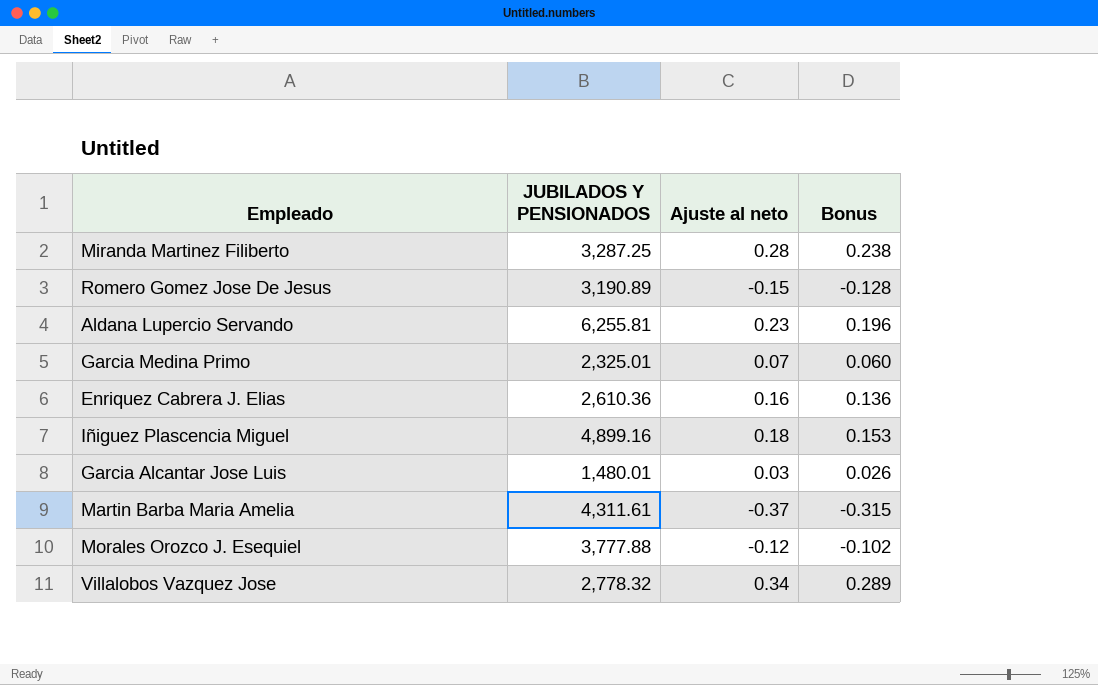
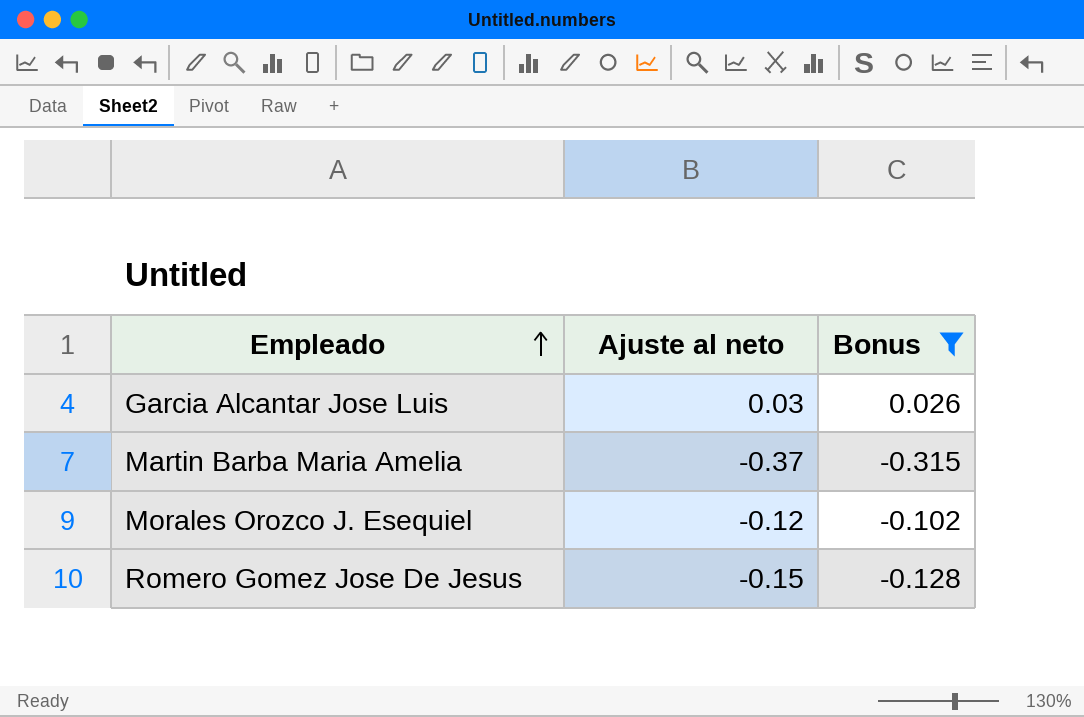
filter: none -> Bonus <= 0.026
row order: none -> Empleado ascending
column JUBILADOS Y PENSIONADOS | position: 2 -> none

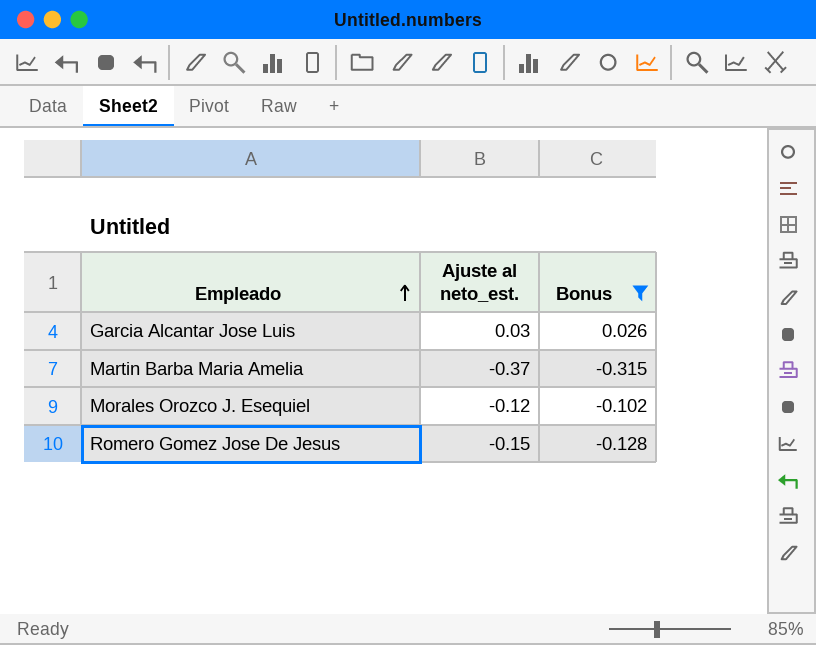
column name: Ajuste al neto -> Ajuste al neto_est.

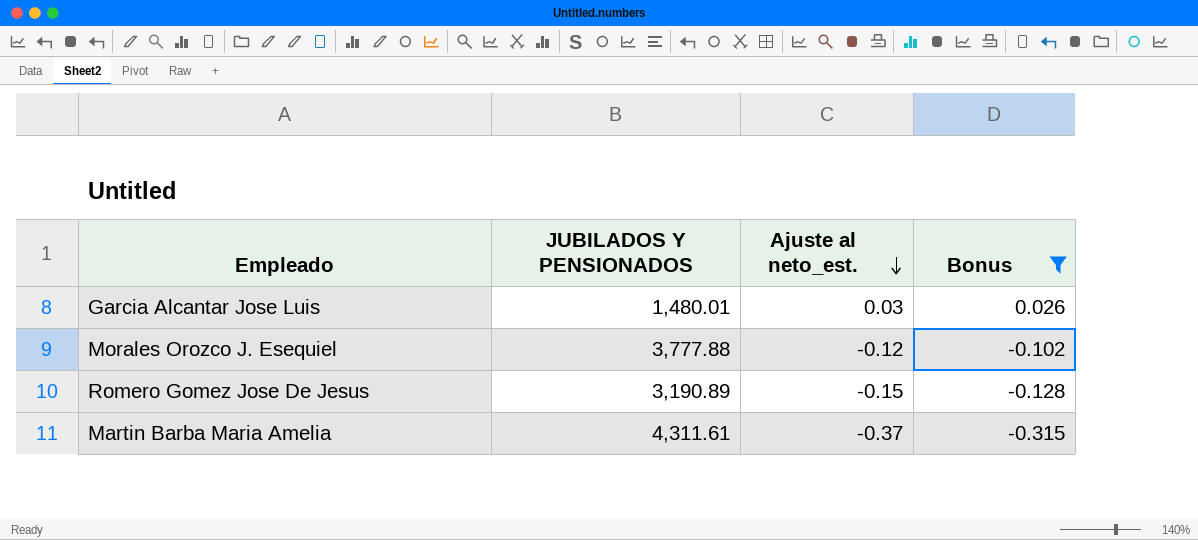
row order: Empleado ascending -> Ajuste al neto_est. descending
column JUBILADOS Y PENSIONADOS | position: none -> 2

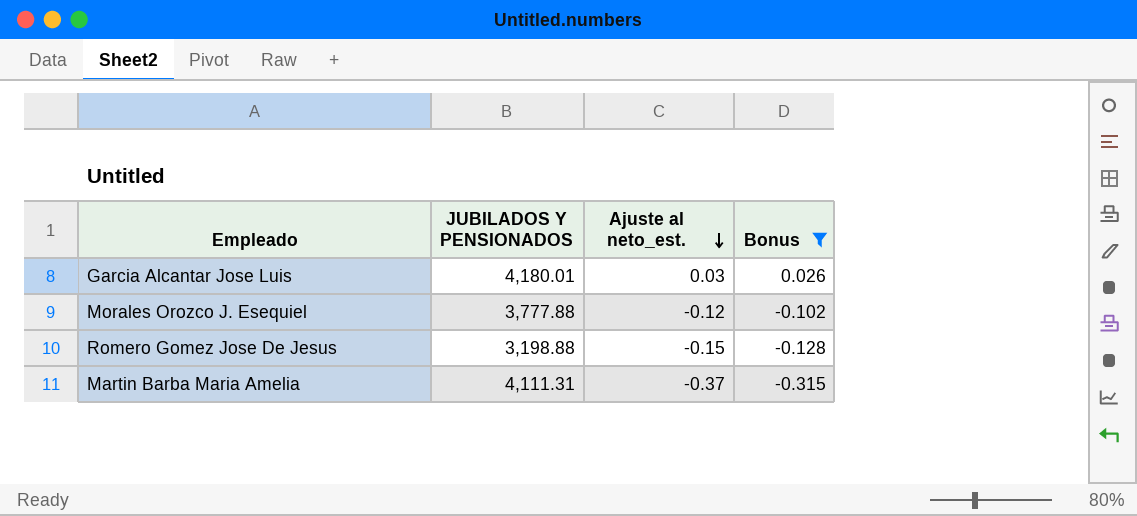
Garcia Alcantar Jose Luis | JUBILADOS Y PENSIONADOS: 1,480.01 -> 4,180.01
Romero Gomez Jose De Jesus | JUBILADOS Y PENSIONADOS: 3,190.89 -> 3,198.88
Martin Barba Maria Amelia | JUBILADOS Y PENSIONADOS: 4,311.61 -> 4,111.31

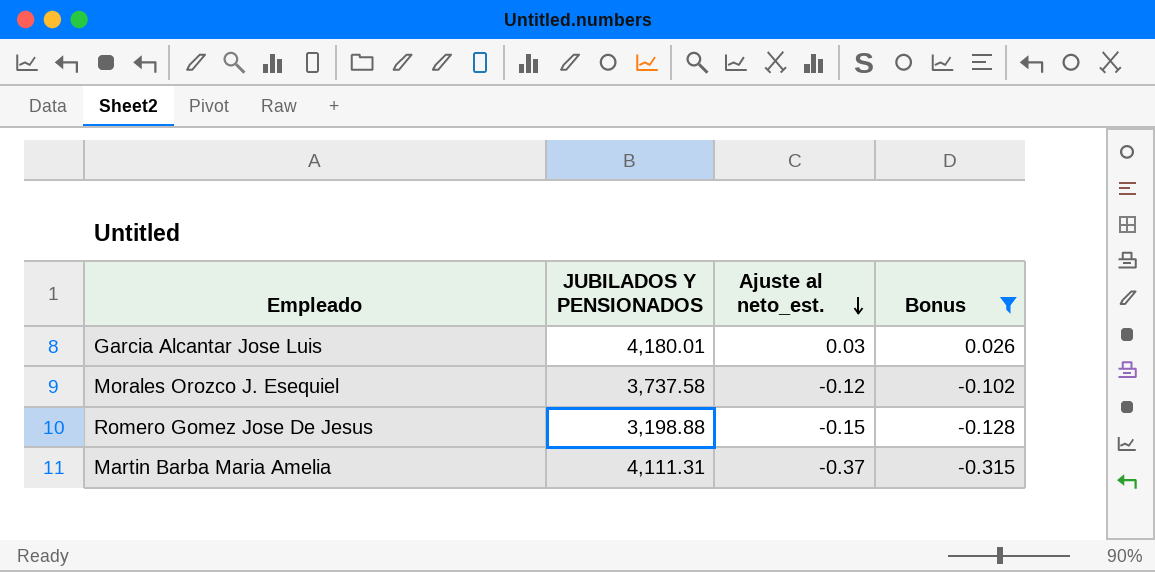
Morales Orozco J. Esequiel | JUBILADOS Y PENSIONADOS: 3,777.88 -> 3,737.58

